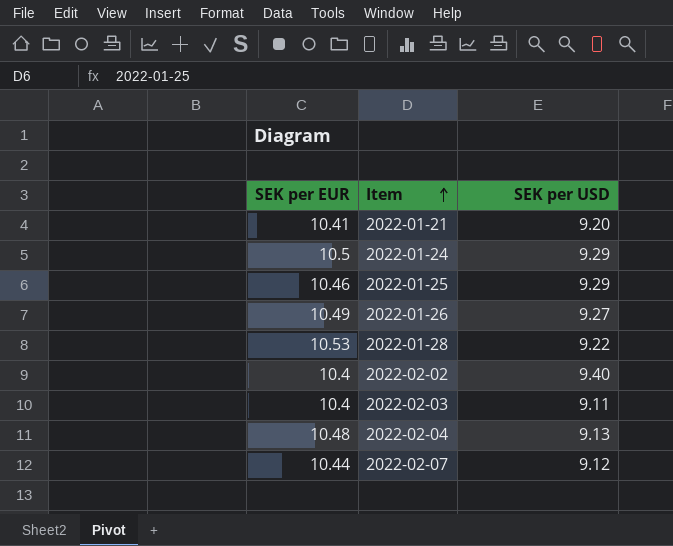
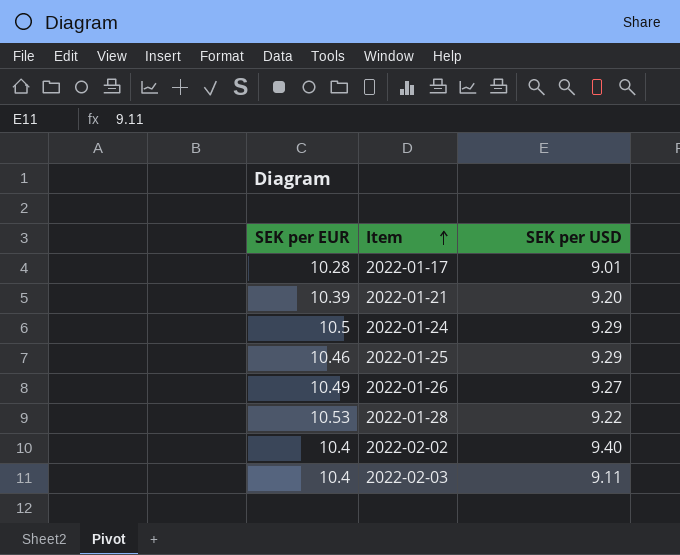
row 2022-02-04: 10.48 | 9.13 -> none
row 2022-02-07: 10.44 | 9.12 -> none
row 2022-01-17: none -> 10.28 | 9.01
2022-01-21 | SEK per EUR: 10.41 -> 10.39

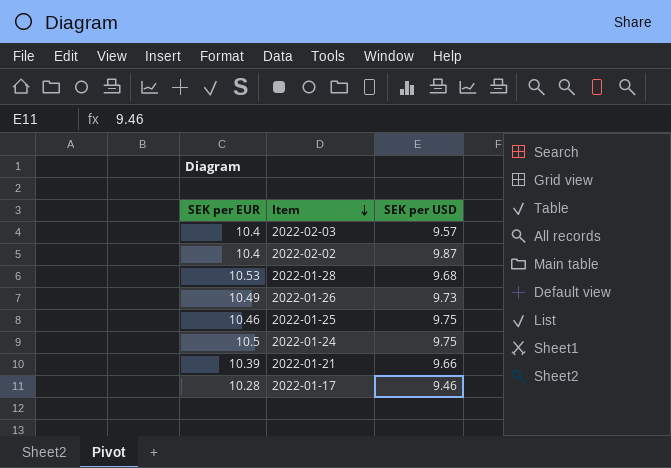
row order: Item ascending -> Item descending
2022-02-03 | SEK per USD: 9.11 -> 9.57
2022-02-02 | SEK per USD: 9.40 -> 9.87
2022-01-28 | SEK per USD: 9.22 -> 9.68
2022-01-26 | SEK per USD: 9.27 -> 9.73
2022-01-25 | SEK per USD: 9.29 -> 9.75
2022-01-24 | SEK per USD: 9.29 -> 9.75
2022-01-21 | SEK per USD: 9.20 -> 9.66
2022-01-17 | SEK per USD: 9.01 -> 9.46

